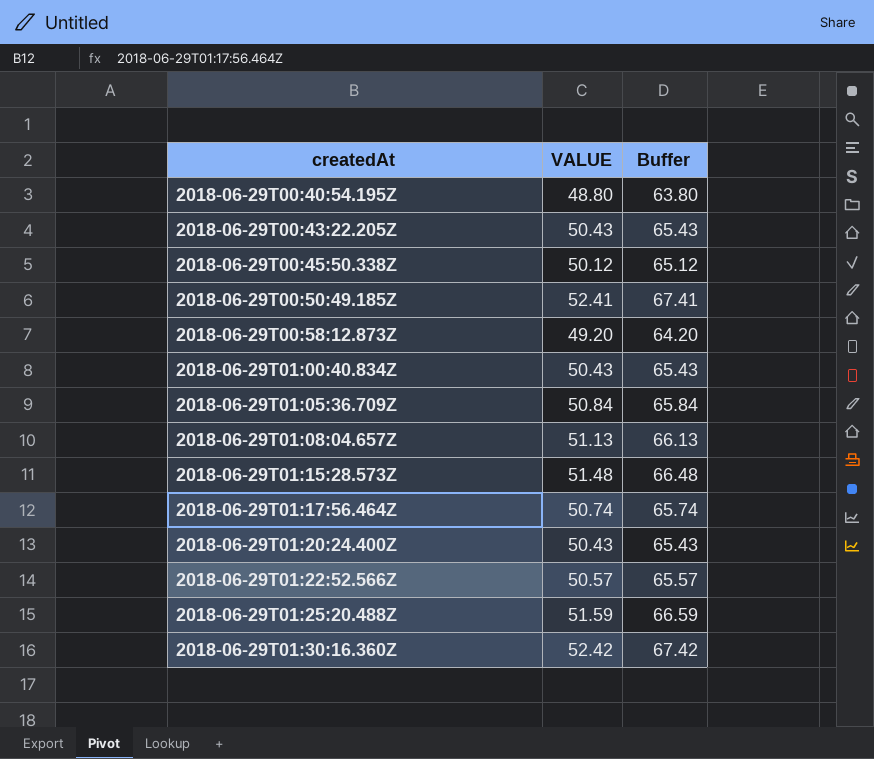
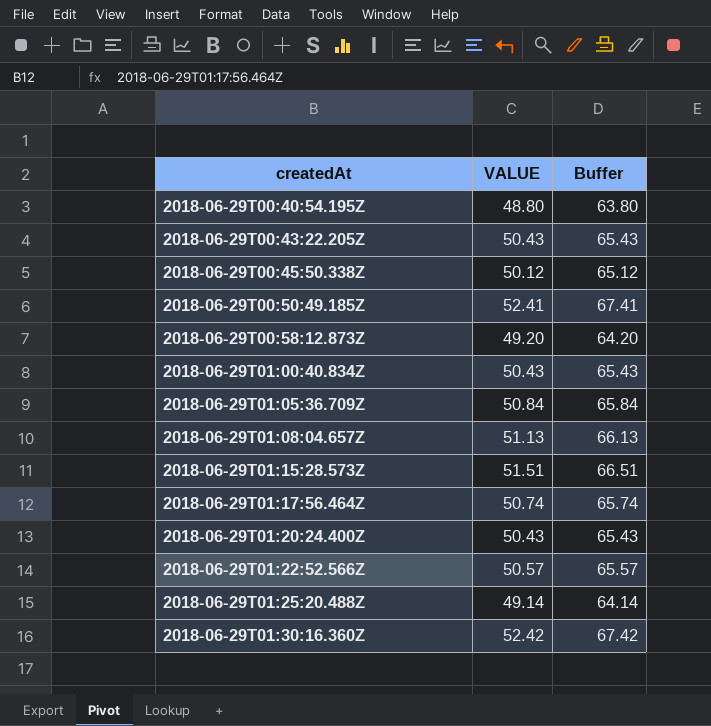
2018-06-29T01:15:28.573Z | VALUE: 51.48 -> 51.51
2018-06-29T01:15:28.573Z | Buffer: 66.48 -> 66.51
2018-06-29T01:25:20.488Z | VALUE: 51.59 -> 49.14
2018-06-29T01:25:20.488Z | Buffer: 66.59 -> 64.14

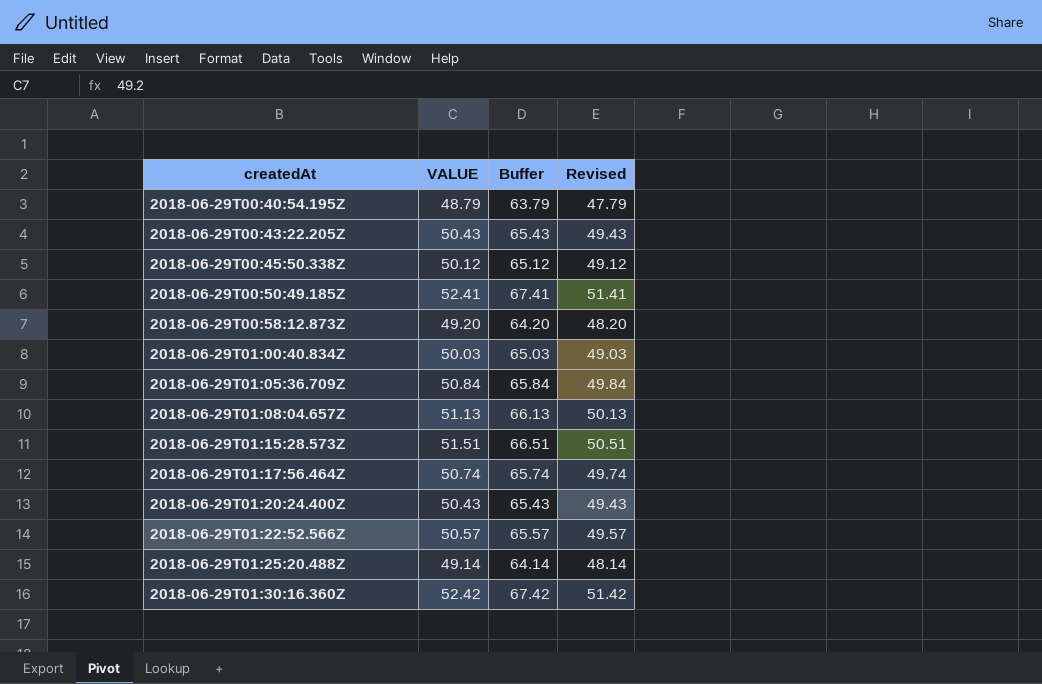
column Revised | formula: none -> [VALUE] - 1
2018-06-29T00:40:54.195Z | VALUE: 48.80 -> 48.79
2018-06-29T00:40:54.195Z | Buffer: 63.80 -> 63.79
2018-06-29T01:00:40.834Z | VALUE: 50.43 -> 50.03
2018-06-29T01:00:40.834Z | Buffer: 65.43 -> 65.03

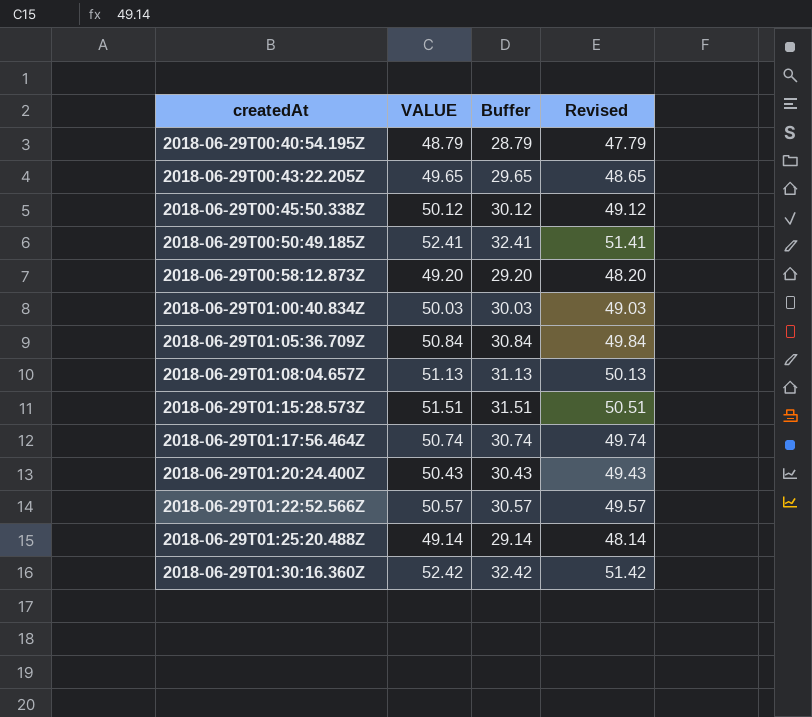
column Buffer | formula: [VALUE] + 15 -> [VALUE] - 20
2018-06-29T00:43:22.205Z | VALUE: 50.43 -> 49.65
2018-06-29T00:43:22.205Z | Revised: 49.43 -> 48.65

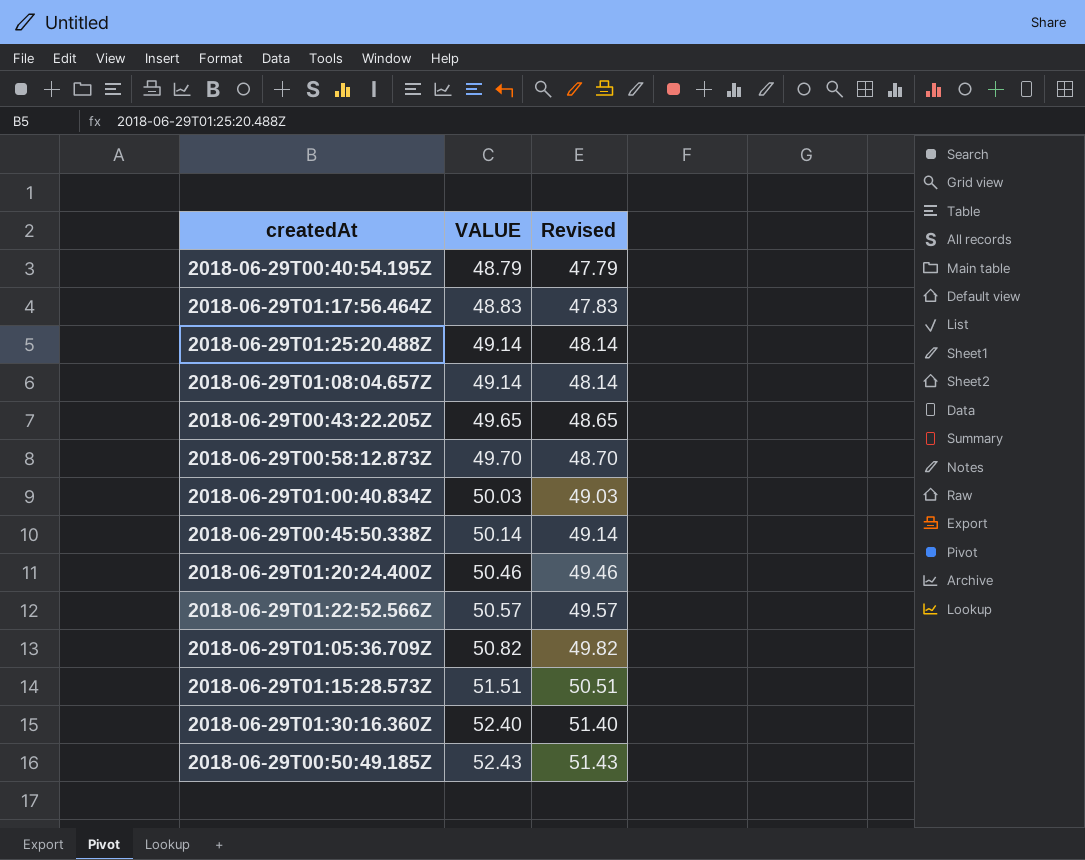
row order: createdAt ascending -> VALUE ascending
column Buffer | formula: [VALUE] - 20 -> none
2018-06-29T01:17:56.464Z | VALUE: 50.74 -> 48.83
2018-06-29T01:17:56.464Z | Revised: 49.74 -> 47.83
2018-06-29T01:08:04.657Z | VALUE: 51.13 -> 49.14
2018-06-29T01:08:04.657Z | Revised: 50.13 -> 48.14
2018-06-29T00:58:12.873Z | VALUE: 49.20 -> 49.70
2018-06-29T00:58:12.873Z | Revised: 48.20 -> 48.70
2018-06-29T00:45:50.338Z | VALUE: 50.12 -> 50.14
2018-06-29T00:45:50.338Z | Revised: 49.12 -> 49.14
2018-06-29T01:20:24.400Z | VALUE: 50.43 -> 50.46
2018-06-29T01:20:24.400Z | Revised: 49.43 -> 49.46
2018-06-29T01:05:36.709Z | VALUE: 50.84 -> 50.82
2018-06-29T01:05:36.709Z | Revised: 49.84 -> 49.82
2018-06-29T01:30:16.360Z | VALUE: 52.42 -> 52.40
2018-06-29T01:30:16.360Z | Revised: 51.42 -> 51.40
2018-06-29T00:50:49.185Z | VALUE: 52.41 -> 52.43
2018-06-29T00:50:49.185Z | Revised: 51.41 -> 51.43

